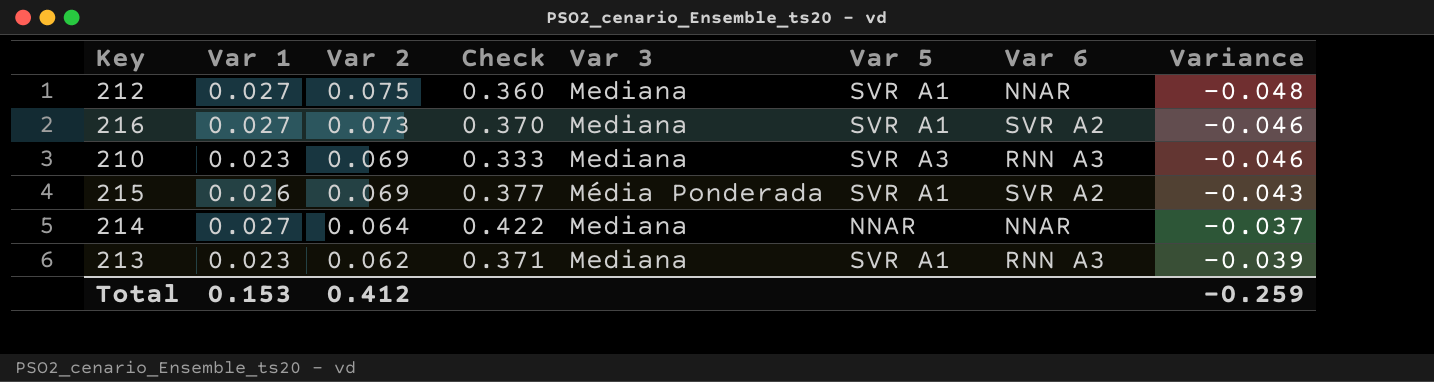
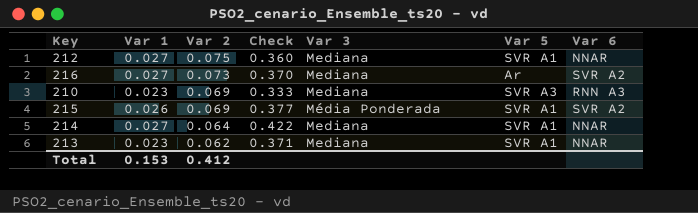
column Variance | formula: [Var 1] - [Var 2] -> none
216 | Var 5: SVR A1 -> Ar
214 | Var 5: NNAR -> SVR A1
213 | Var 6: RNN A3 -> NNAR

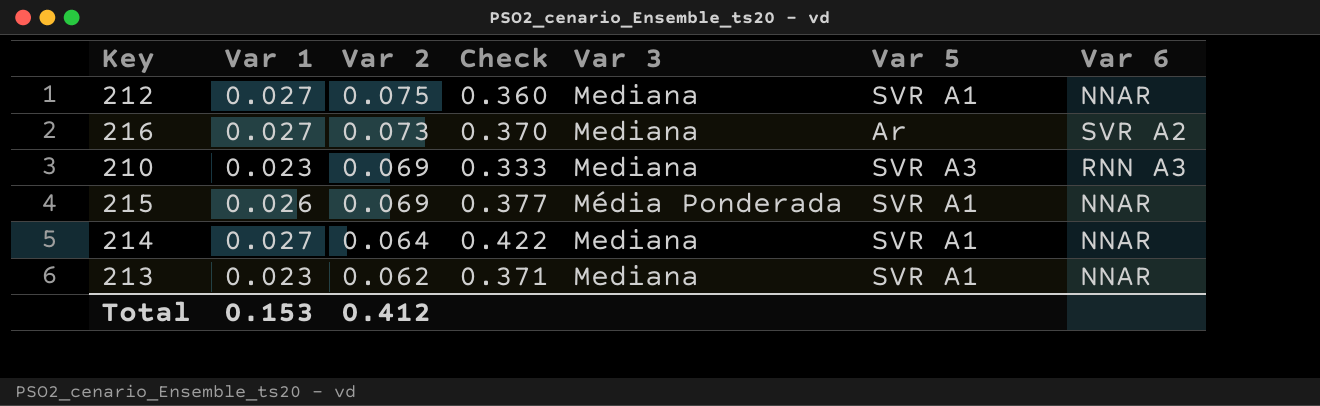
215 | Var 6: SVR A2 -> NNAR

